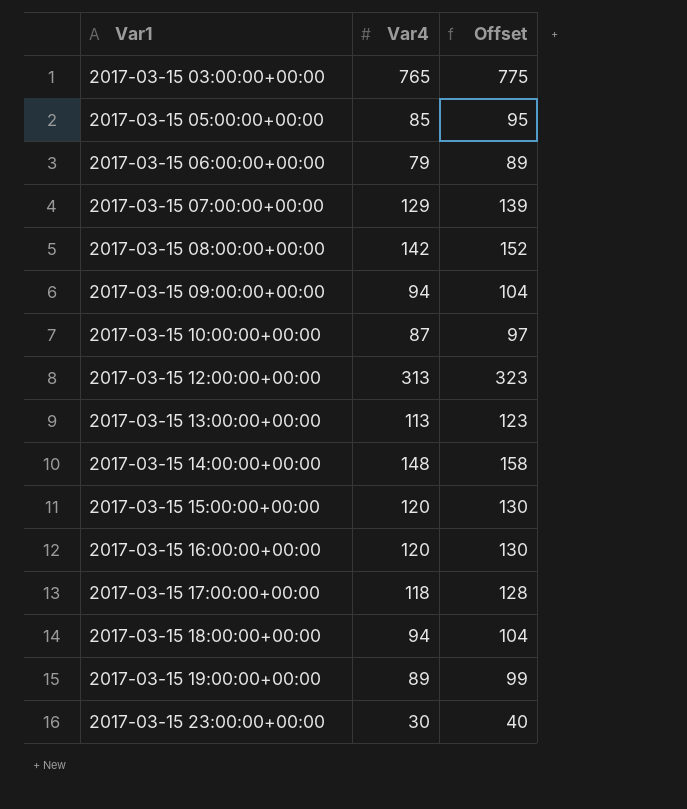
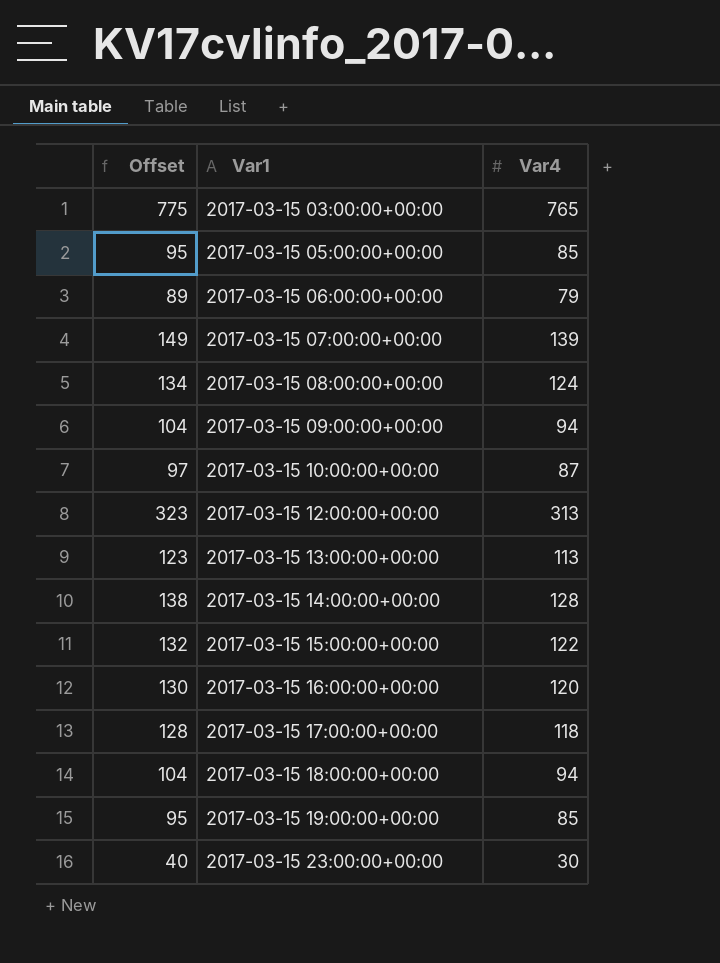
column Offset | position: 3 -> 1
2017-03-15 07:00:00+00:00 | Offset: 139 -> 149
2017-03-15 07:00:00+00:00 | Var4: 129 -> 139
2017-03-15 08:00:00+00:00 | Offset: 152 -> 134
2017-03-15 08:00:00+00:00 | Var4: 142 -> 124
2017-03-15 14:00:00+00:00 | Offset: 158 -> 138
2017-03-15 14:00:00+00:00 | Var4: 148 -> 128
2017-03-15 15:00:00+00:00 | Offset: 130 -> 132
2017-03-15 15:00:00+00:00 | Var4: 120 -> 122
2017-03-15 19:00:00+00:00 | Offset: 99 -> 95
2017-03-15 19:00:00+00:00 | Var4: 89 -> 85

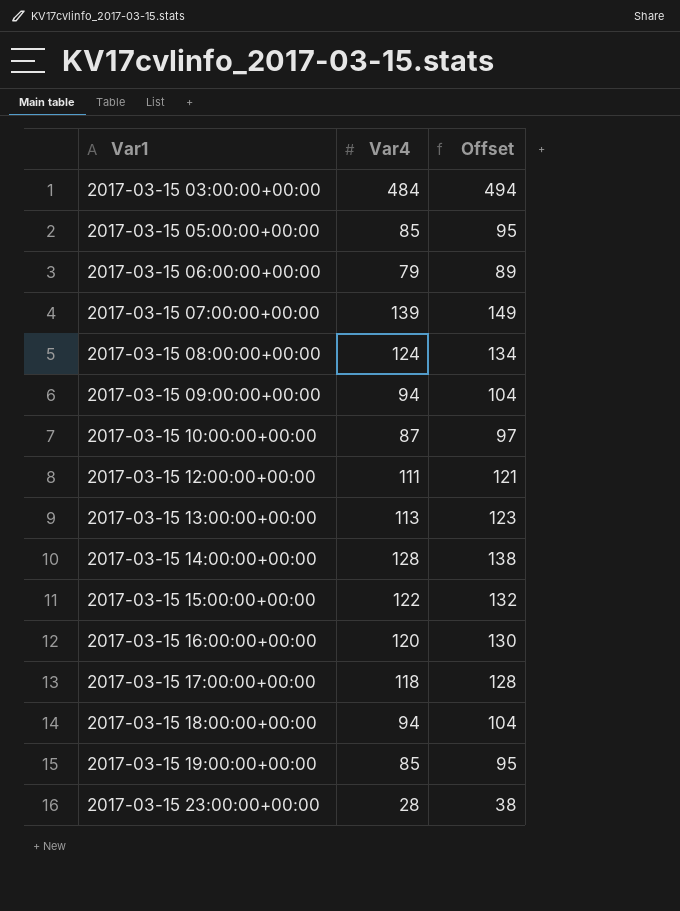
column Offset | position: 1 -> 3
2017-03-15 03:00:00+00:00 | Var4: 765 -> 484
2017-03-15 03:00:00+00:00 | Offset: 775 -> 494
2017-03-15 12:00:00+00:00 | Var4: 313 -> 111
2017-03-15 12:00:00+00:00 | Offset: 323 -> 121
2017-03-15 23:00:00+00:00 | Var4: 30 -> 28
2017-03-15 23:00:00+00:00 | Offset: 40 -> 38

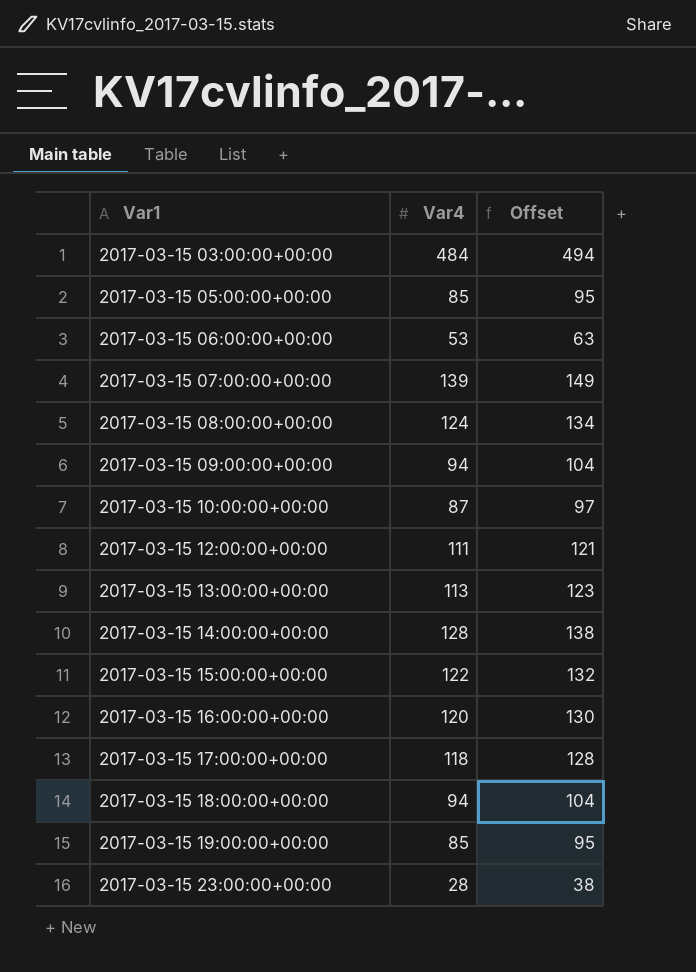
2017-03-15 06:00:00+00:00 | Var4: 79 -> 53
2017-03-15 06:00:00+00:00 | Offset: 89 -> 63

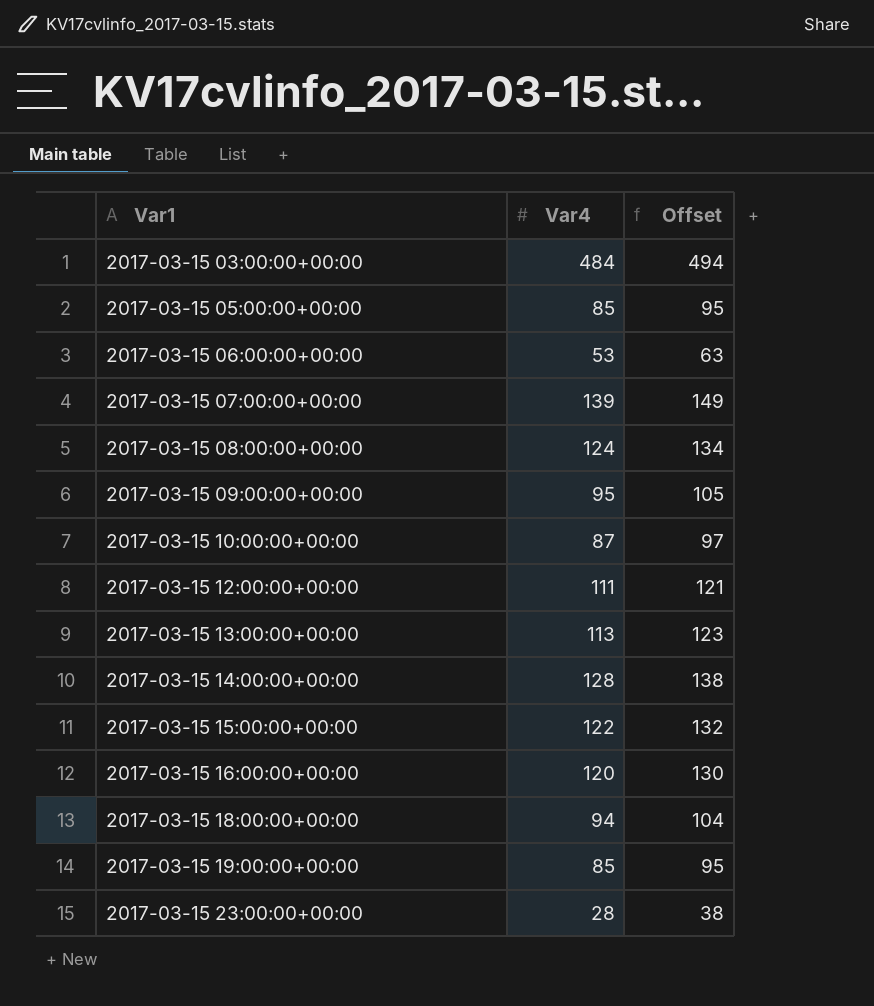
row 2017-03-15 17:00:00+00:00: 118 | 128 -> none
2017-03-15 09:00:00+00:00 | Var4: 94 -> 95
2017-03-15 09:00:00+00:00 | Offset: 104 -> 105

